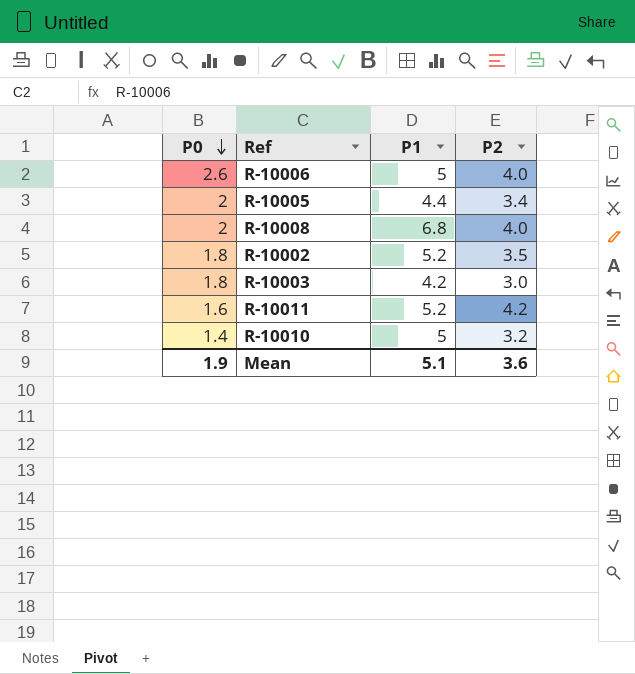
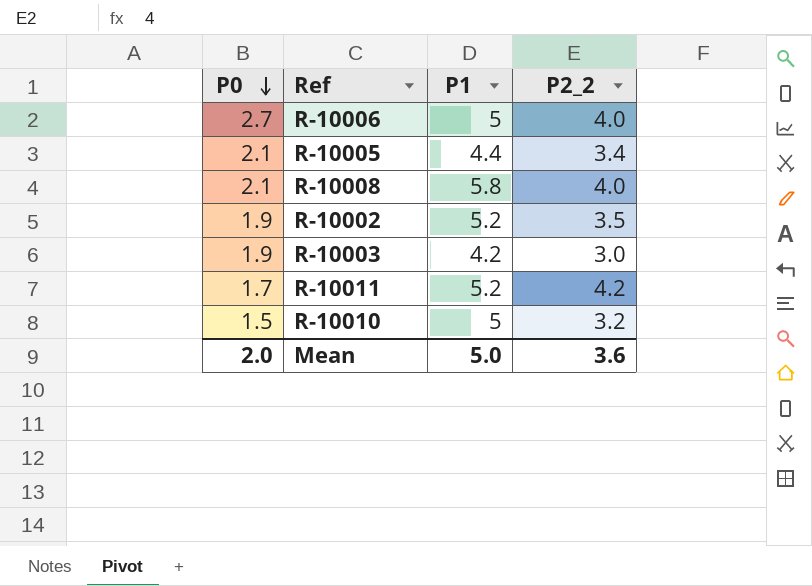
column name: P2 -> P2_2
R-10006 | P0: 2.6 -> 2.7
R-10005 | P0: 2 -> 2.1
R-10008 | P0: 2 -> 2.1
R-10008 | P1: 6.8 -> 5.8
R-10002 | P0: 1.8 -> 1.9
R-10003 | P0: 1.8 -> 1.9
R-10011 | P0: 1.6 -> 1.7
R-10010 | P0: 1.4 -> 1.5
Mean | P0: 1.9 -> 2.0
Mean | P1: 5.1 -> 5.0

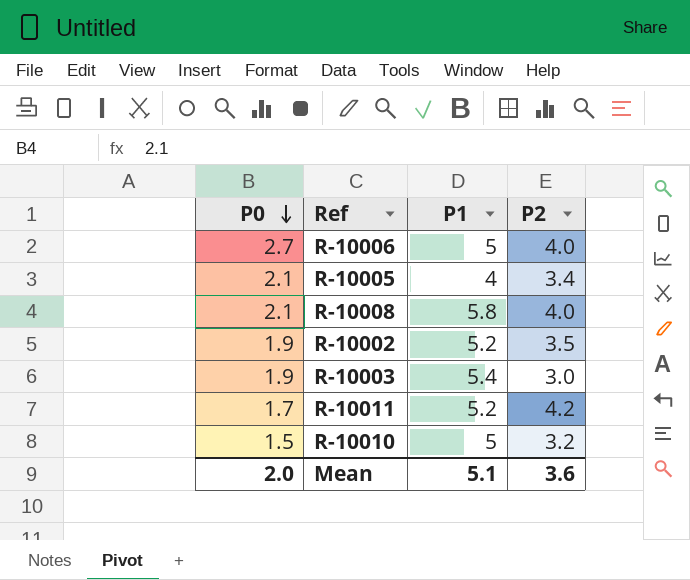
column name: P2_2 -> P2
R-10005 | P1: 4.4 -> 4
R-10003 | P1: 4.2 -> 5.4
Mean | P1: 5.0 -> 5.1

